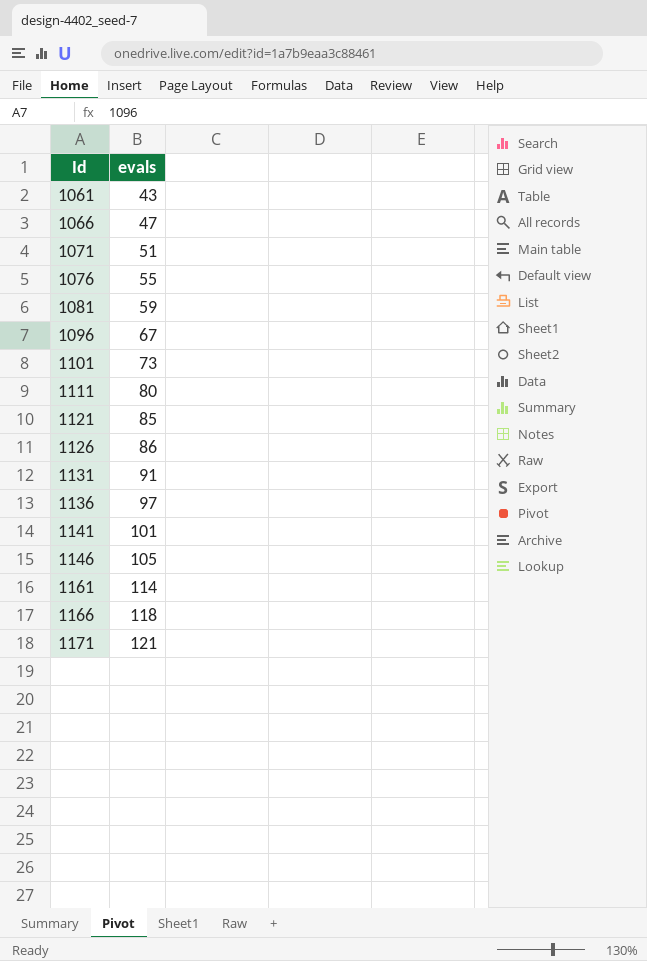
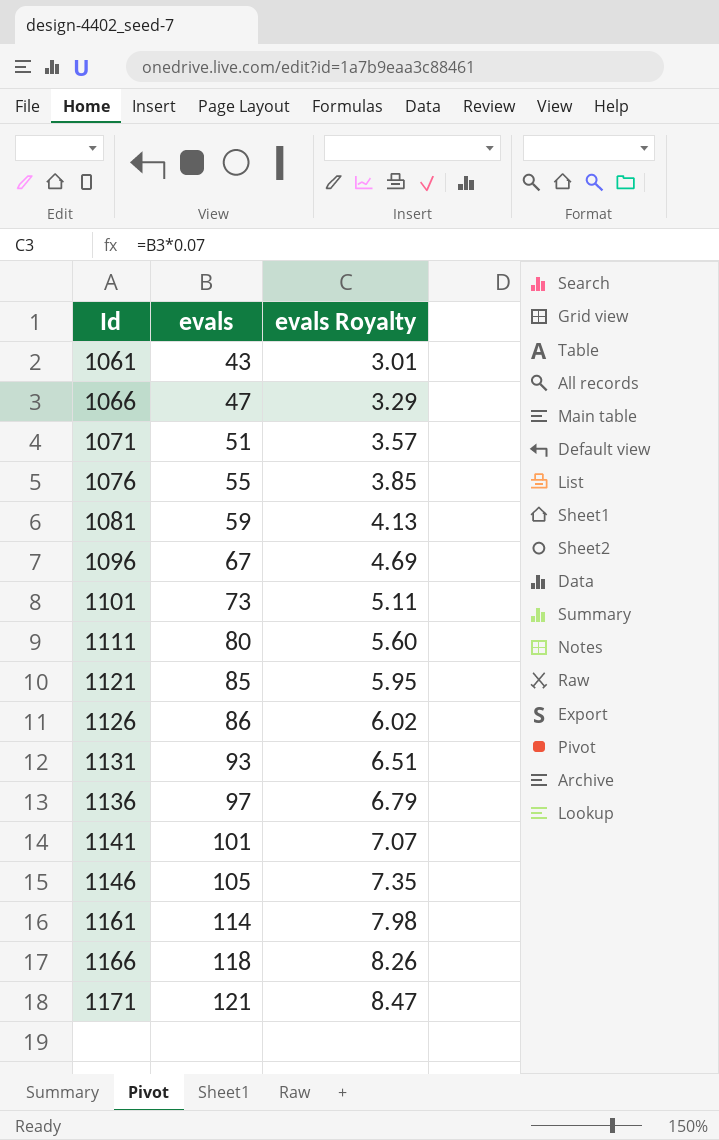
column evals Royalty | formula: none -> [evals] * 0.07
1131 | evals: 91 -> 93

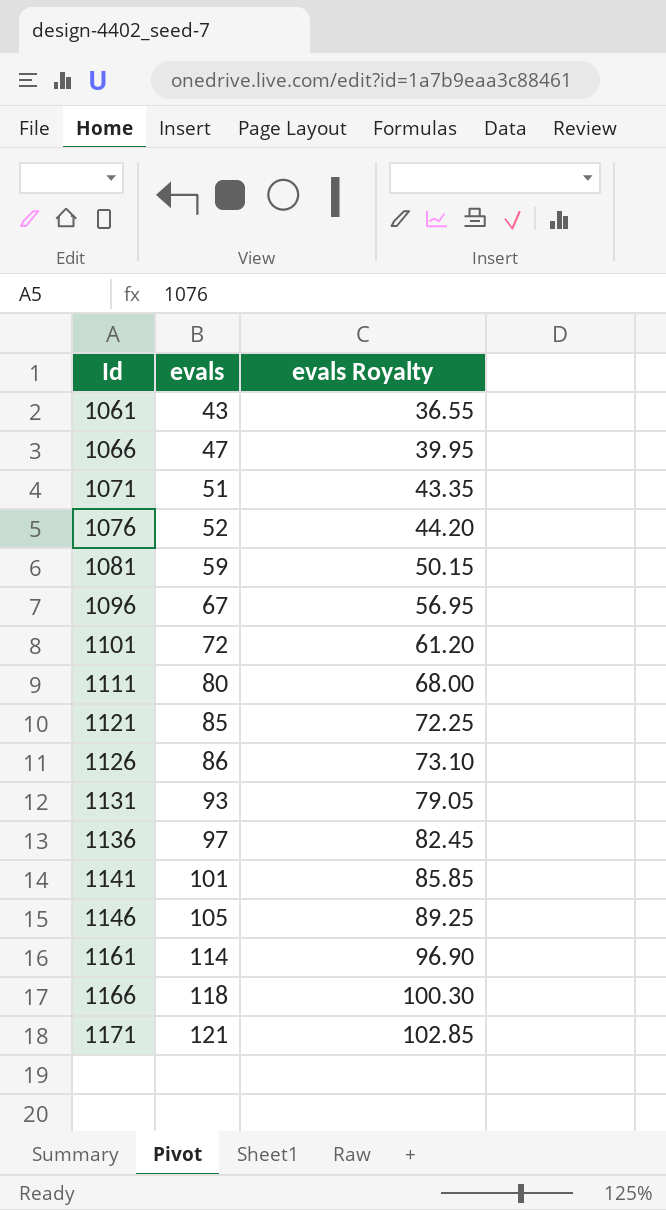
column evals Royalty | formula: [evals] * 0.07 -> [evals] * 0.85
1076 | evals: 55 -> 52
1101 | evals: 73 -> 72

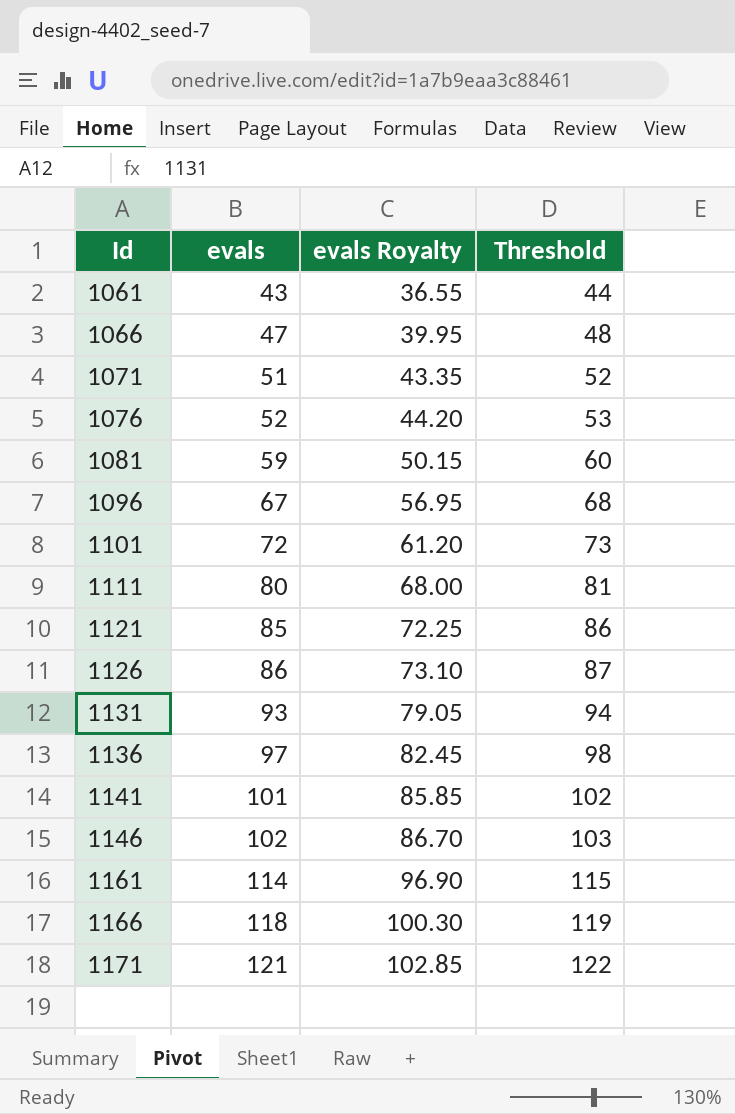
column Threshold | formula: none -> [evals] + 1
1146 | evals: 105 -> 102
1146 | evals Royalty: 89.25 -> 86.70

